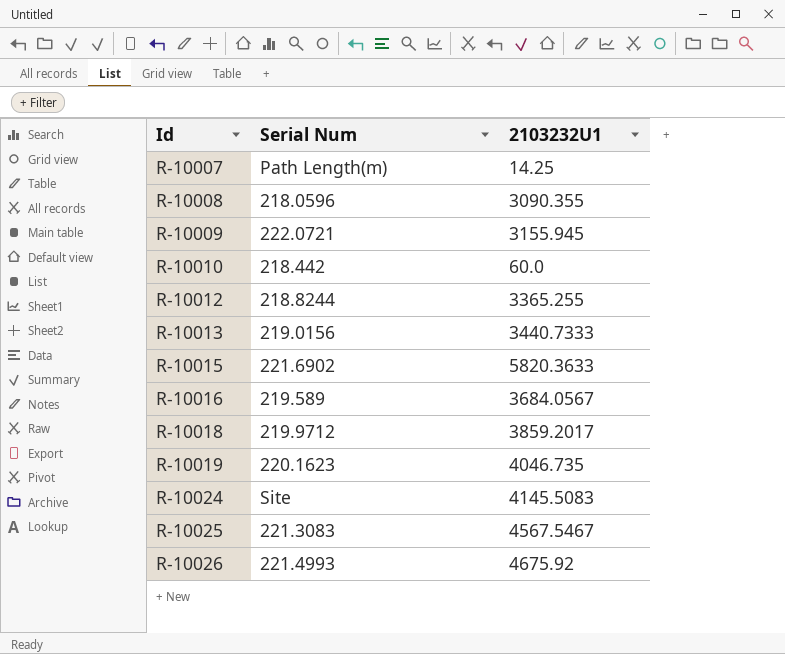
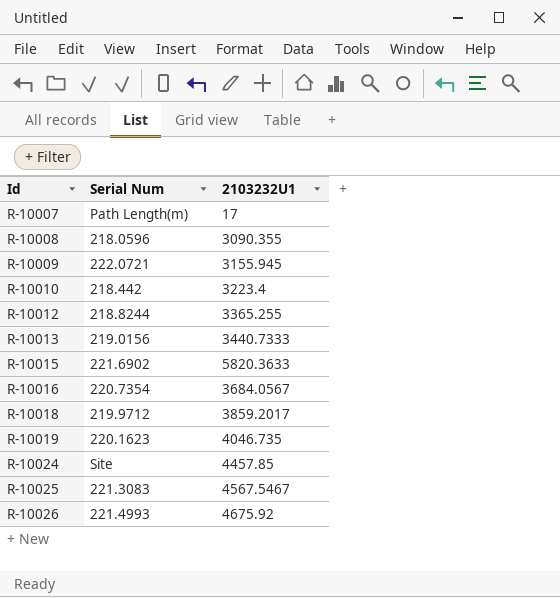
R-10007 | 2103232U1: 14.25 -> 17
R-10010 | 2103232U1: 60.0 -> 3223.4
R-10016 | Serial Num: 219.589 -> 220.7354
R-10024 | 2103232U1: 4145.5083 -> 4457.85

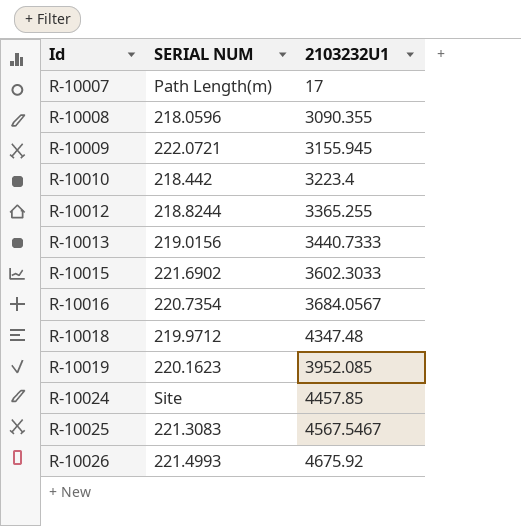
column name: Serial Num -> SERIAL NUM
R-10015 | 2103232U1: 5820.3633 -> 3602.3033
R-10018 | 2103232U1: 3859.2017 -> 4347.48
R-10019 | 2103232U1: 4046.735 -> 3952.085

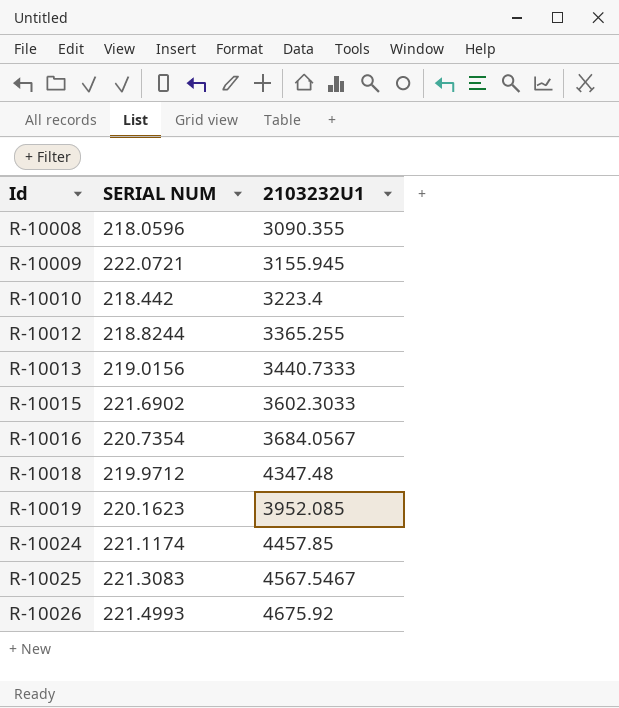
row R-10007: Path Length(m) | 17 -> none
R-10024 | SERIAL NUM: Site -> 221.1174

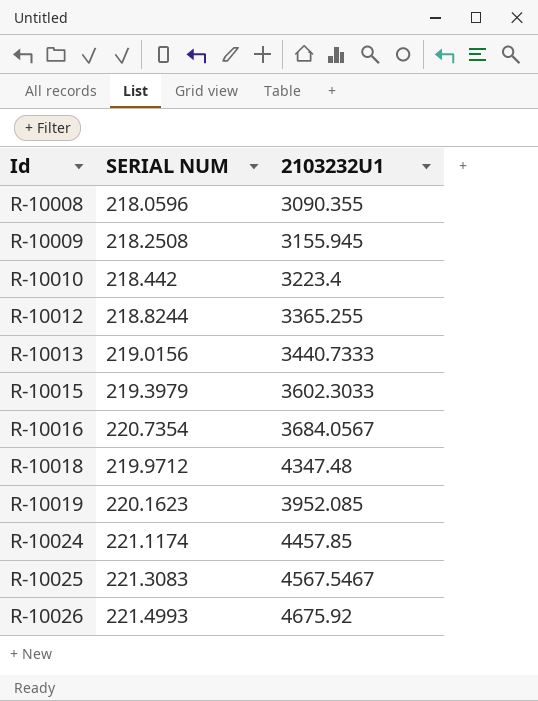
R-10009 | SERIAL NUM: 222.0721 -> 218.2508
R-10015 | SERIAL NUM: 221.6902 -> 219.3979

